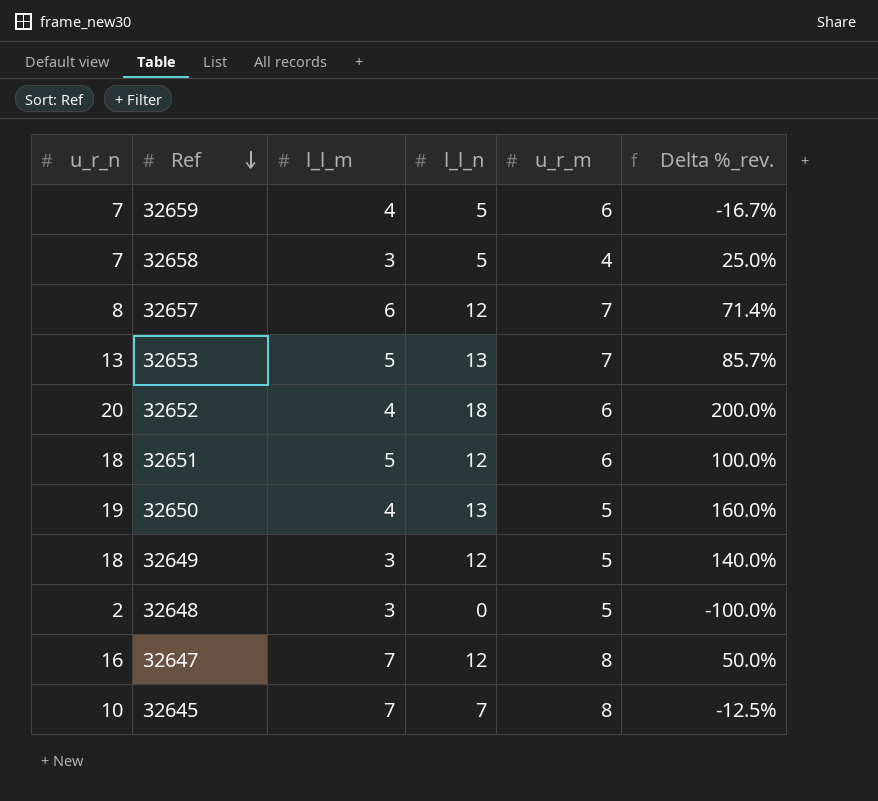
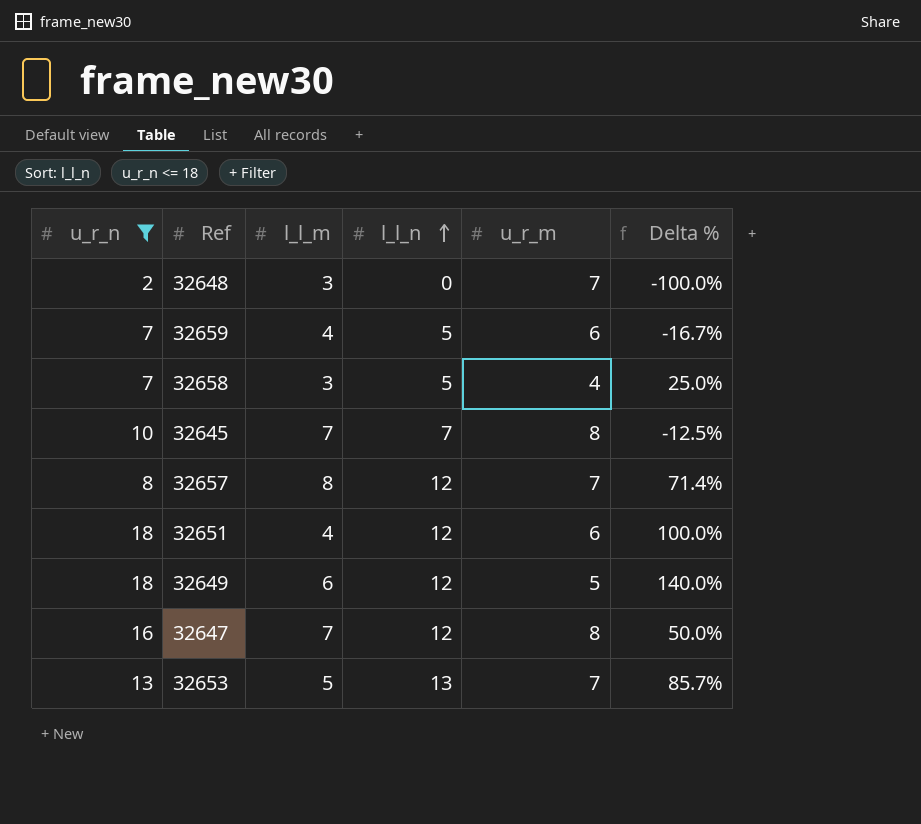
filter: none -> u_r_n <= 18
row order: Ref descending -> l_l_n ascending
column name: Delta %_rev. -> Delta %
32648 | u_r_m: 5 -> 7
32657 | l_l_m: 6 -> 8
32651 | l_l_m: 5 -> 4
32649 | l_l_m: 3 -> 6

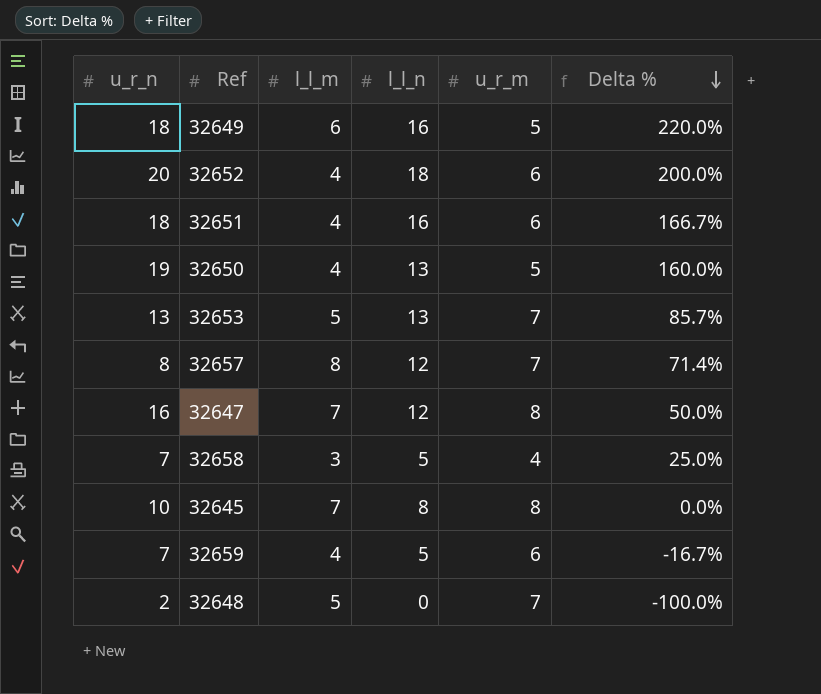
filter: u_r_n <= 18 -> none
row order: l_l_n ascending -> Delta % descending
32649 | l_l_n: 12 -> 16
32649 | Delta %: 140.0% -> 220.0%
32651 | l_l_n: 12 -> 16
32651 | Delta %: 100.0% -> 166.7%
32645 | l_l_n: 7 -> 8
32645 | Delta %: -12.5% -> 0.0%
32648 | l_l_m: 3 -> 5

